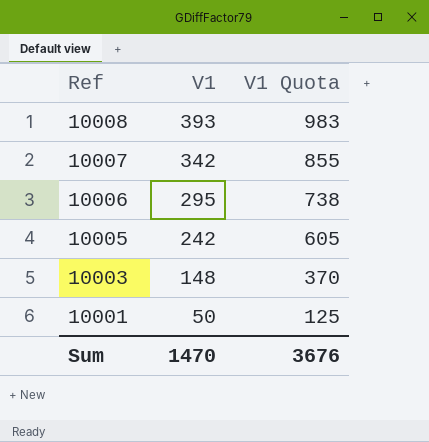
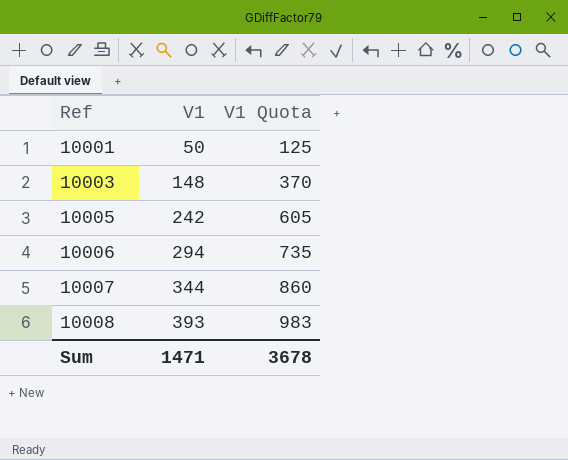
row order: Ref descending -> Ref ascending
10006 | V1: 295 -> 294
10006 | V1 Quota: 738 -> 735
10007 | V1: 342 -> 344
10007 | V1 Quota: 855 -> 860
Sum | V1: 1470 -> 1471
Sum | V1 Quota: 3676 -> 3678

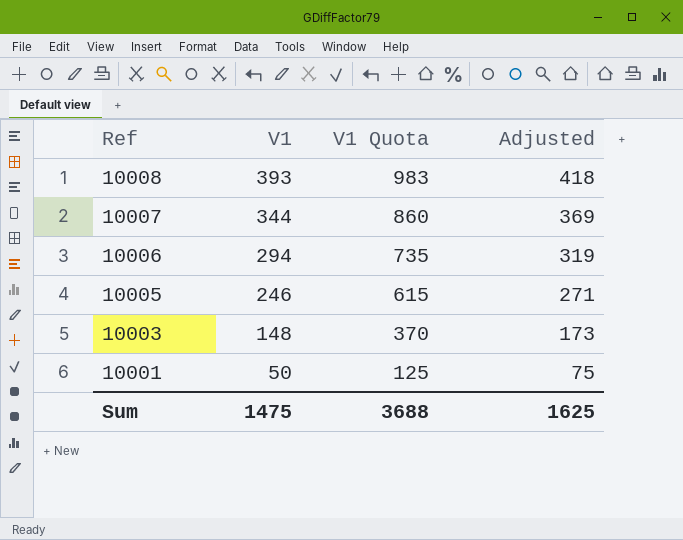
row order: Ref ascending -> Ref descending
column Adjusted | formula: none -> [V1] + 25
10005 | V1: 242 -> 246
10005 | V1 Quota: 605 -> 615
Sum | V1: 1471 -> 1475
Sum | V1 Quota: 3678 -> 3688

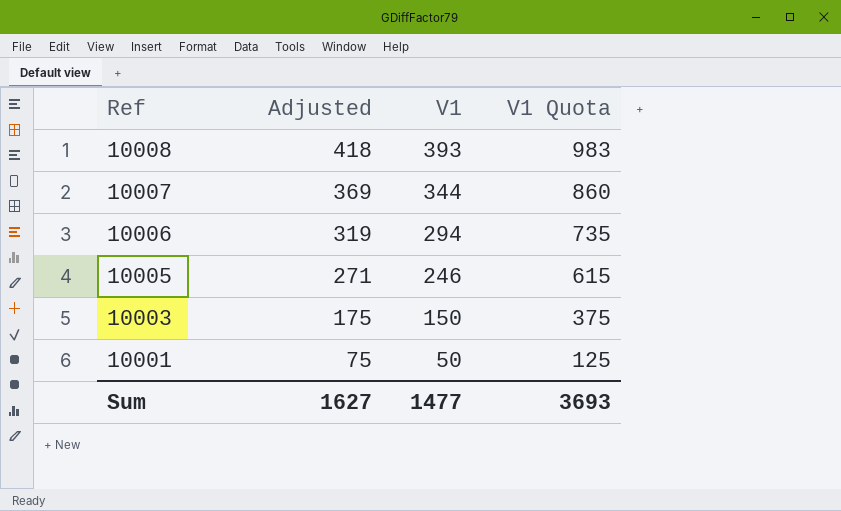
column Adjusted | position: 4 -> 2
10003 | Adjusted: 173 -> 175
10003 | V1: 148 -> 150
10003 | V1 Quota: 370 -> 375
Sum | Adjusted: 1625 -> 1627
Sum | V1: 1475 -> 1477
Sum | V1 Quota: 3688 -> 3693

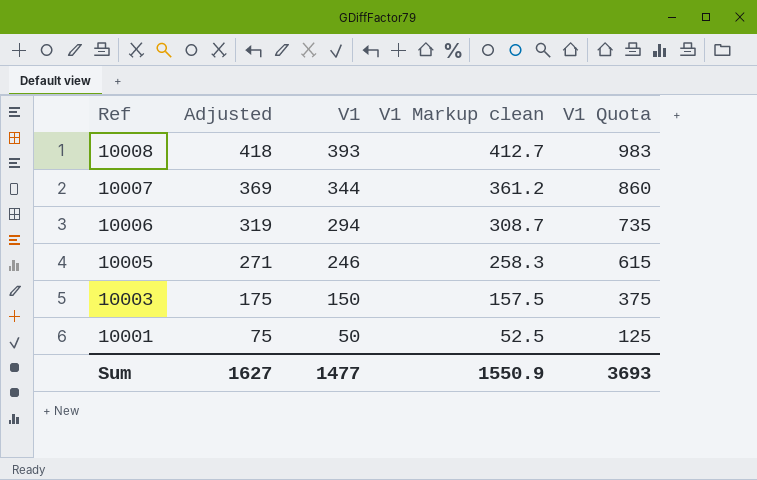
column V1 Markup clean | formula: none -> [V1] * 1.05

